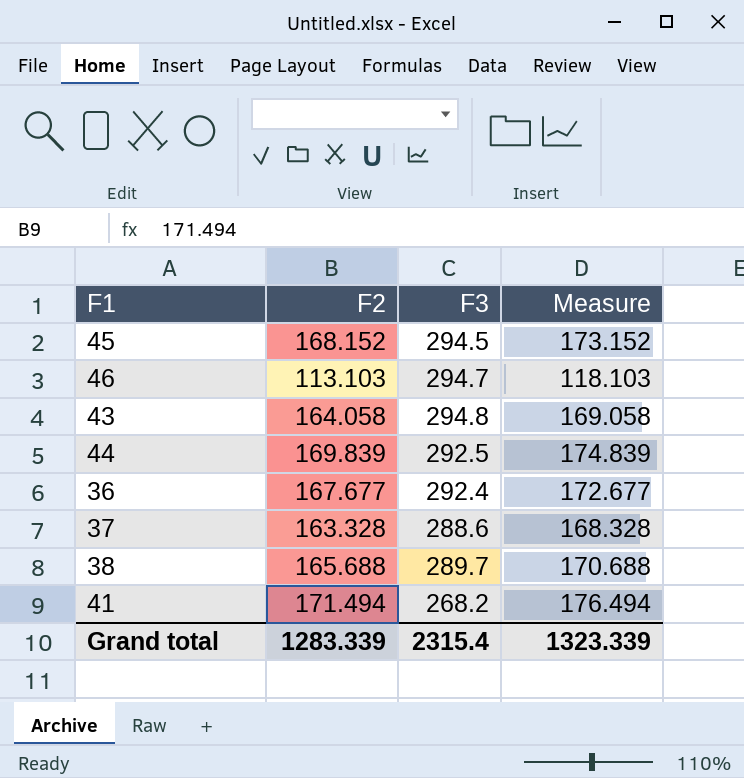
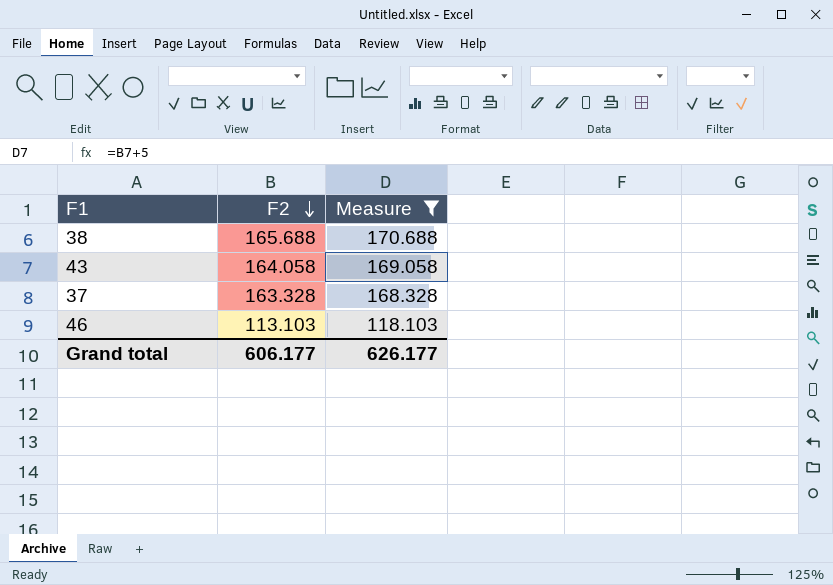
filter: none -> Measure <= 170.688
row order: none -> F2 descending
column F3 | position: 3 -> none
Grand total | F2: 1283.339 -> 606.177
Grand total | Measure: 1323.339 -> 626.177

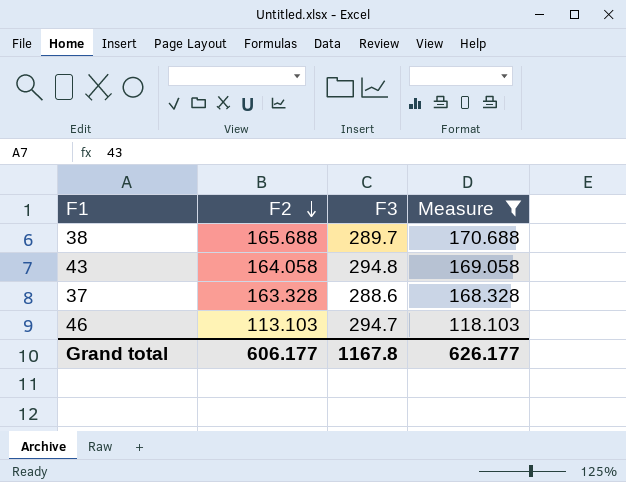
column F3 | position: none -> 3

